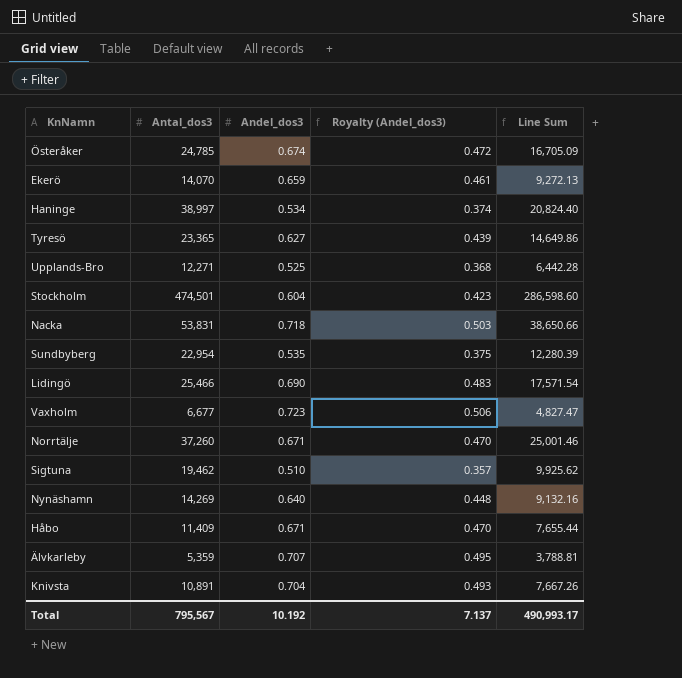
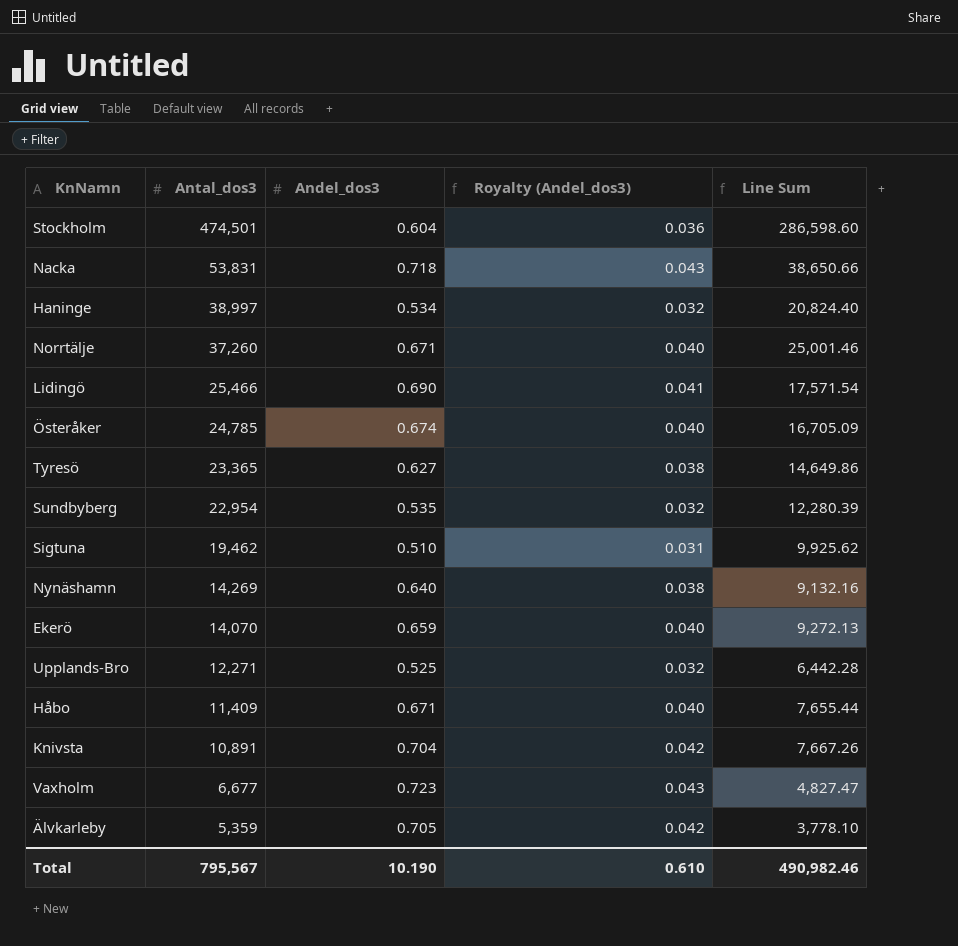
row order: none -> Antal_dos3 descending
column Royalty (Andel_dos3) | formula: [Andel_dos3] * 0.7 -> [Andel_dos3] * 0.06
Älvkarleby | Andel_dos3: 0.707 -> 0.705
Älvkarleby | Line Sum: 3,788.81 -> 3,778.10
Total | Andel_dos3: 10.192 -> 10.190
Total | Royalty (Andel_dos3): 7.137 -> 0.610
Total | Line Sum: 490,993.17 -> 490,982.46

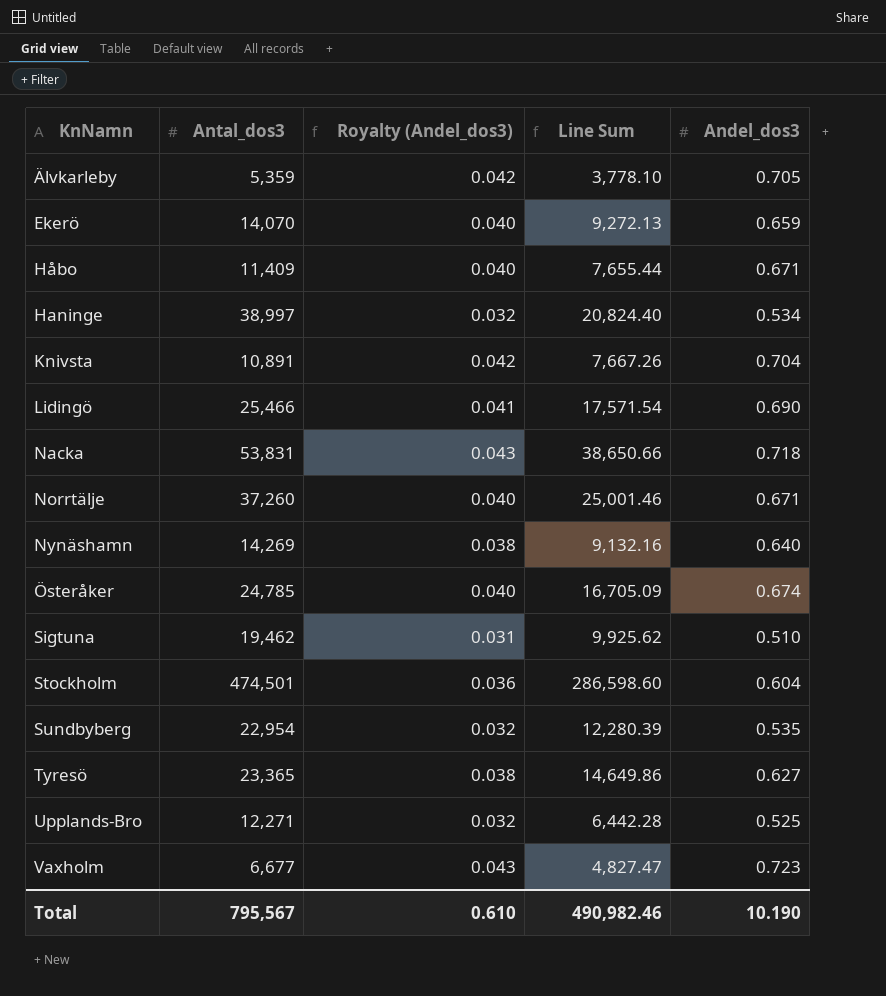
row order: Antal_dos3 descending -> KnNamn ascending
column Andel_dos3 | position: 3 -> 5

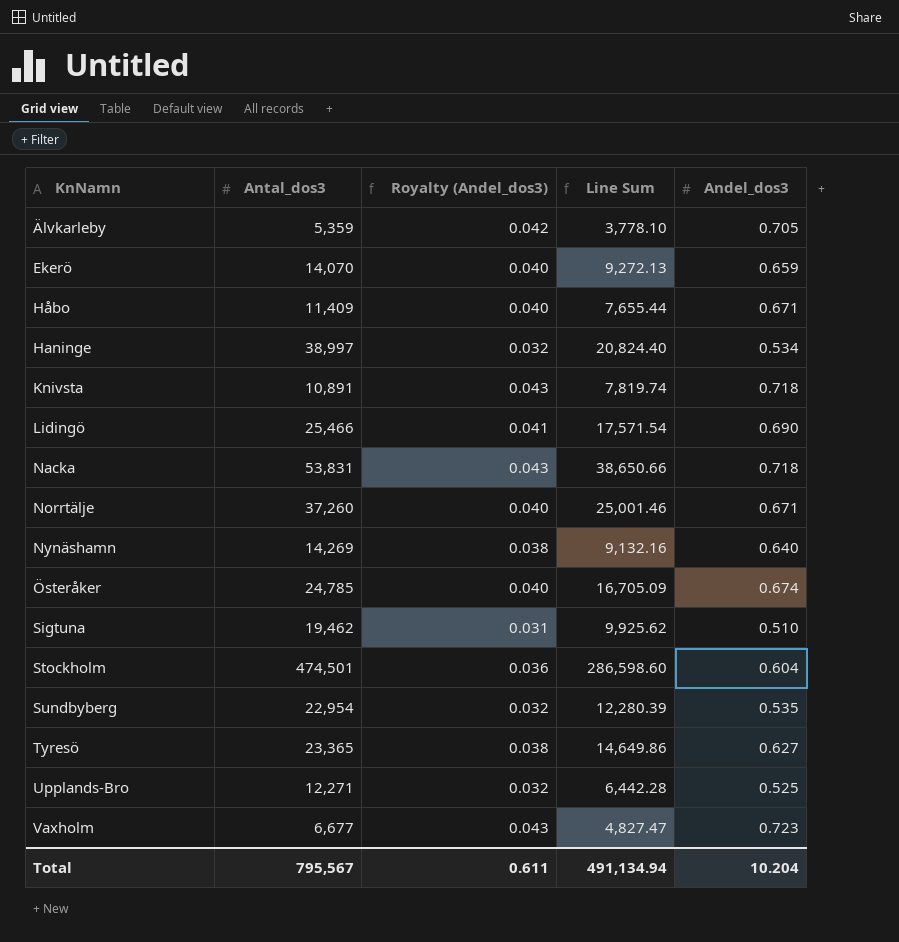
Knivsta | Royalty (Andel_dos3): 0.042 -> 0.043
Knivsta | Line Sum: 7,667.26 -> 7,819.74
Knivsta | Andel_dos3: 0.704 -> 0.718
Total | Royalty (Andel_dos3): 0.610 -> 0.611
Total | Line Sum: 490,982.46 -> 491,134.94
Total | Andel_dos3: 10.190 -> 10.204

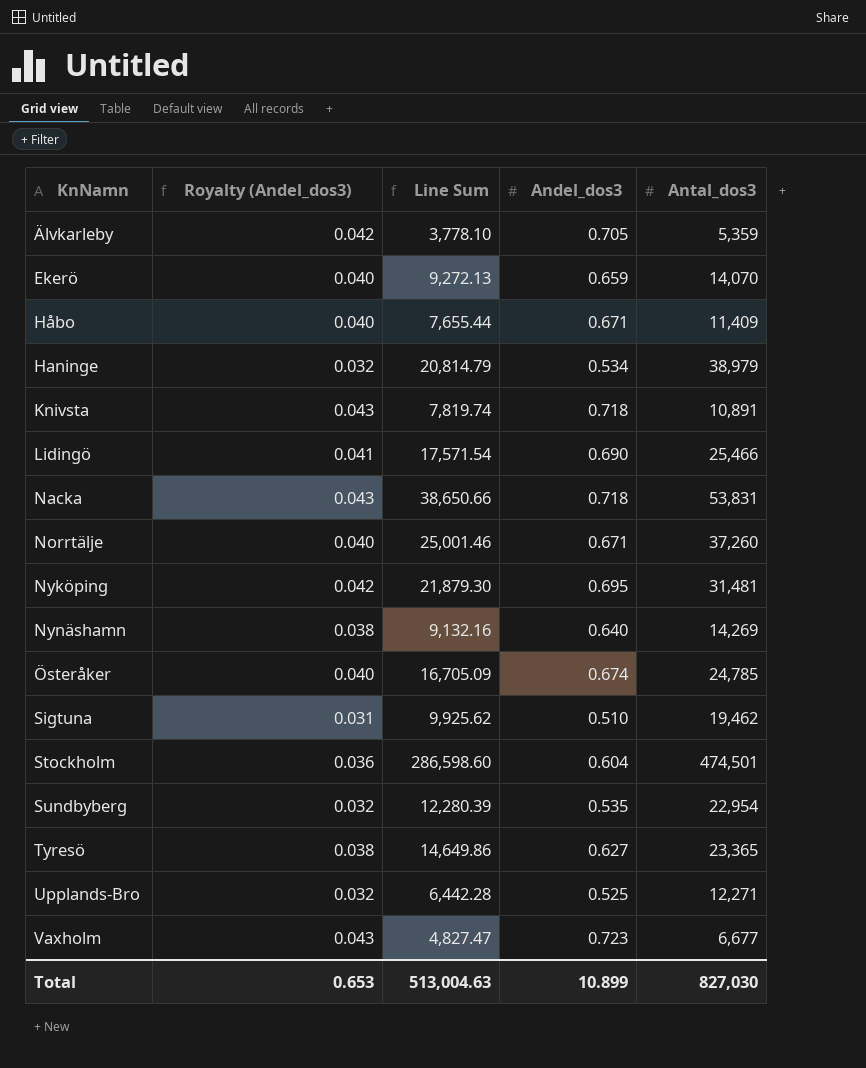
column Antal_dos3 | position: 2 -> 5
Haninge | Line Sum: 20,824.40 -> 20,814.79
Haninge | Antal_dos3: 38,997 -> 38,979
row Nyköping: none -> 0.042 | 21,879.30 | 0.695 | 31,481
Total | Royalty (Andel_dos3): 0.611 -> 0.653
Total | Line Sum: 491,134.94 -> 513,004.63
Total | Andel_dos3: 10.204 -> 10.899
Total | Antal_dos3: 795,567 -> 827,030

